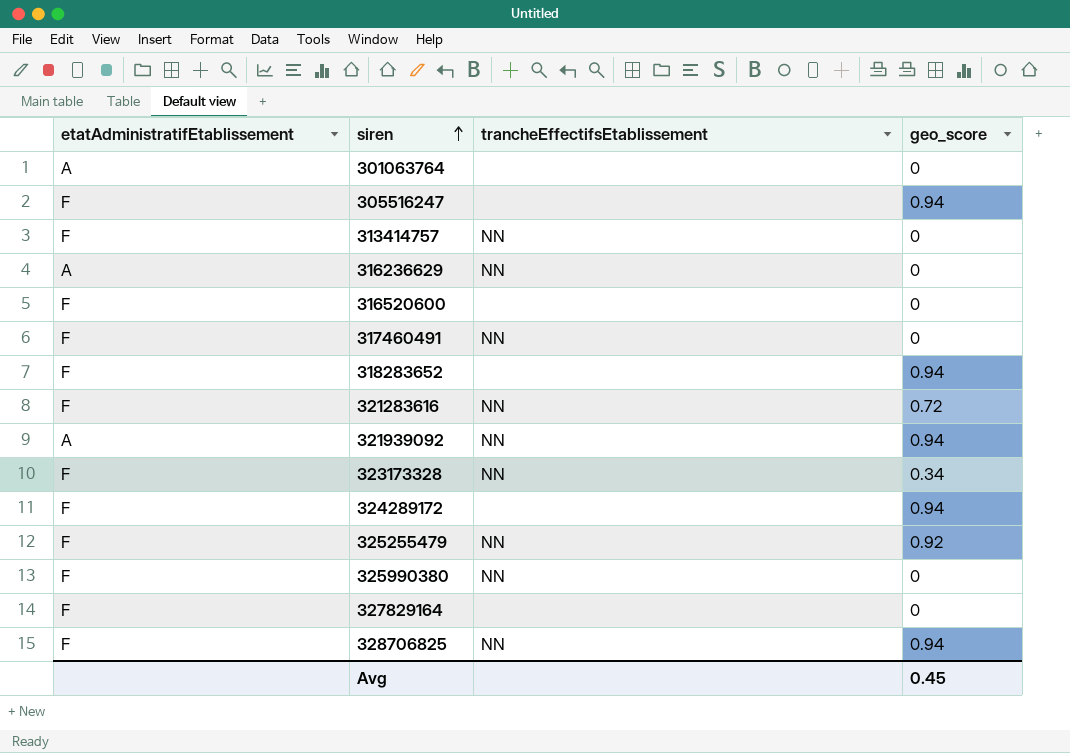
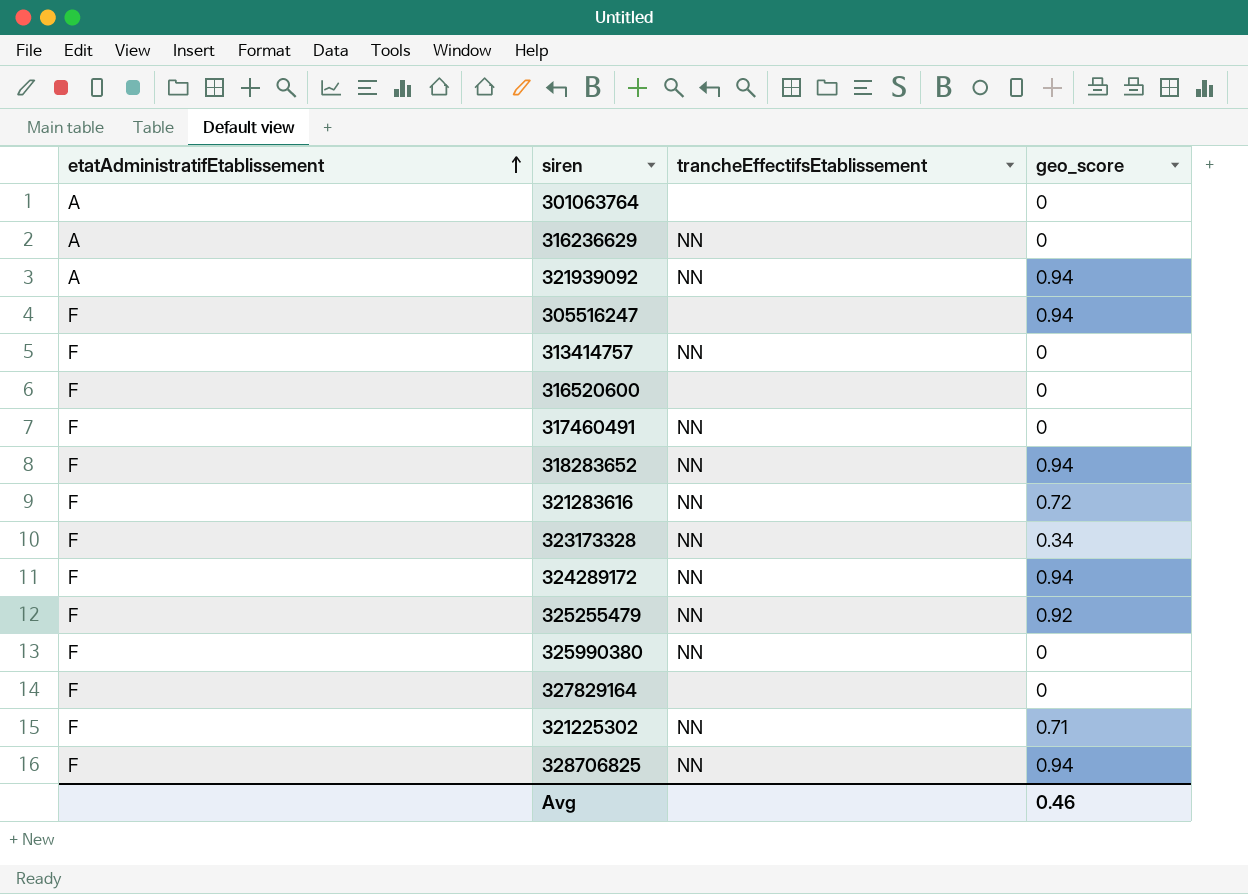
row order: siren ascending -> etatAdministratifEtablissement ascending
318283652 | trancheEffectifsEtablissement: none -> NN
324289172 | trancheEffectifsEtablissement: none -> NN
row 321225302: none -> F | NN | 0.71
Avg | geo_score: 0.45 -> 0.46

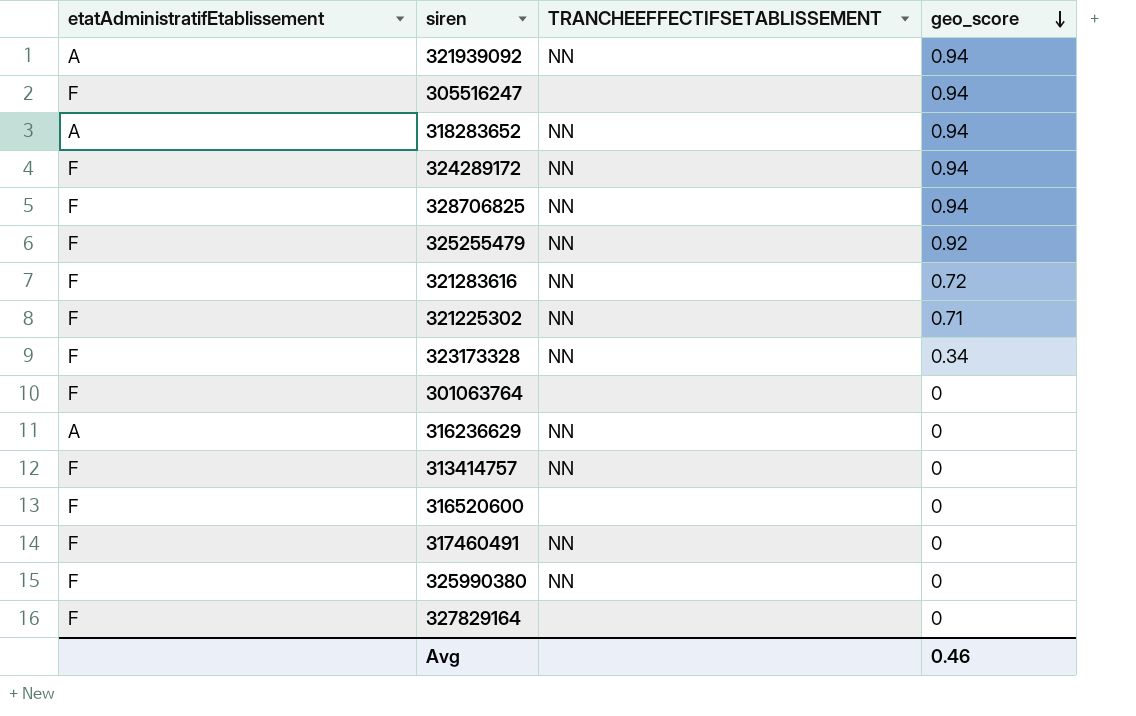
row order: etatAdministratifEtablissement ascending -> geo_score descending
column name: trancheEffectifsEtablissement -> TRANCHEEFFECTIFSETABLISSEMENT
318283652 | etatAdministratifEtablissement: F -> A
301063764 | etatAdministratifEtablissement: A -> F

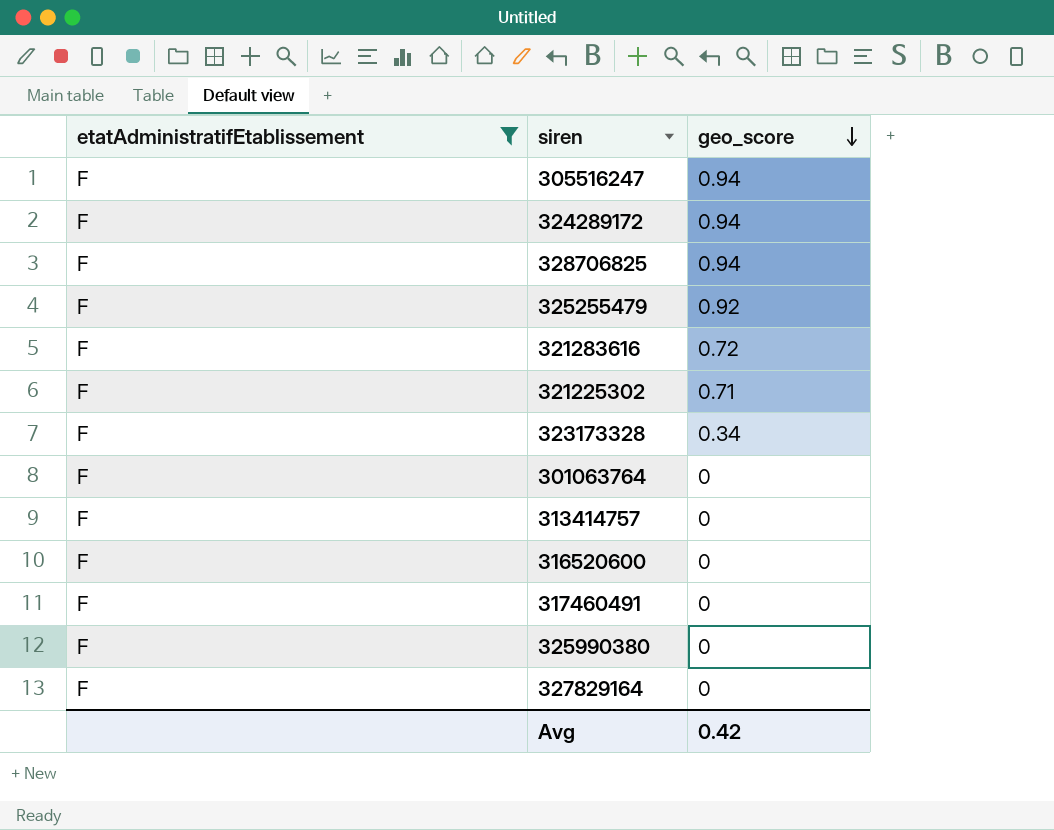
filter: none -> etatAdministratifEtablissement = F
column TRANCHEEFFECTIFSETABLISSEMENT | position: 3 -> none
Avg | geo_score: 0.46 -> 0.42

